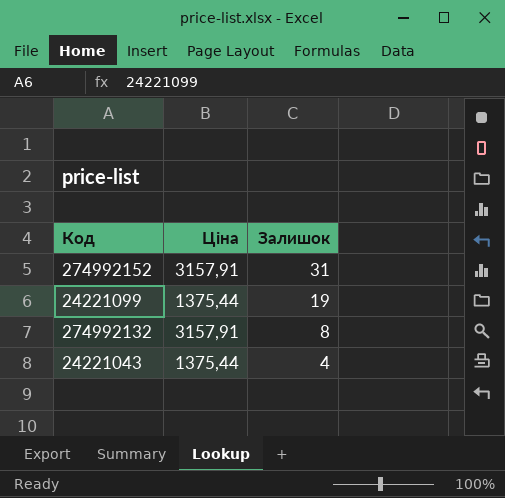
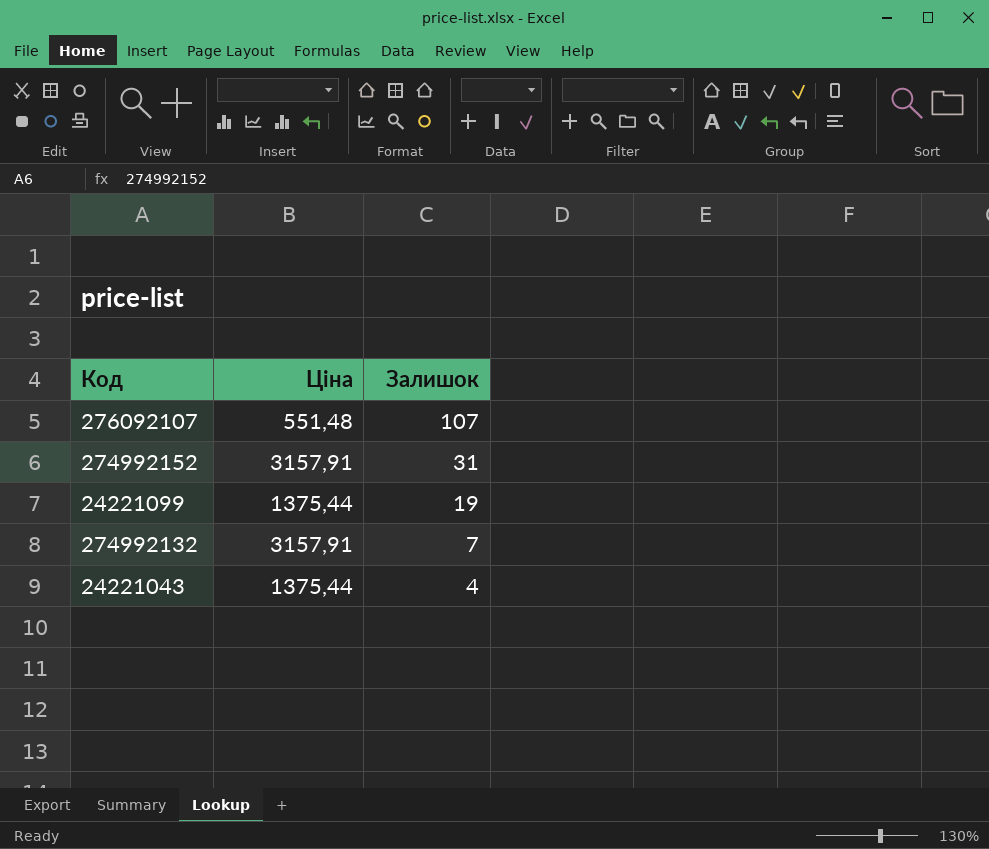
row 276092107: none -> 551,48 | 107
274992132 | Залишок: 8 -> 7

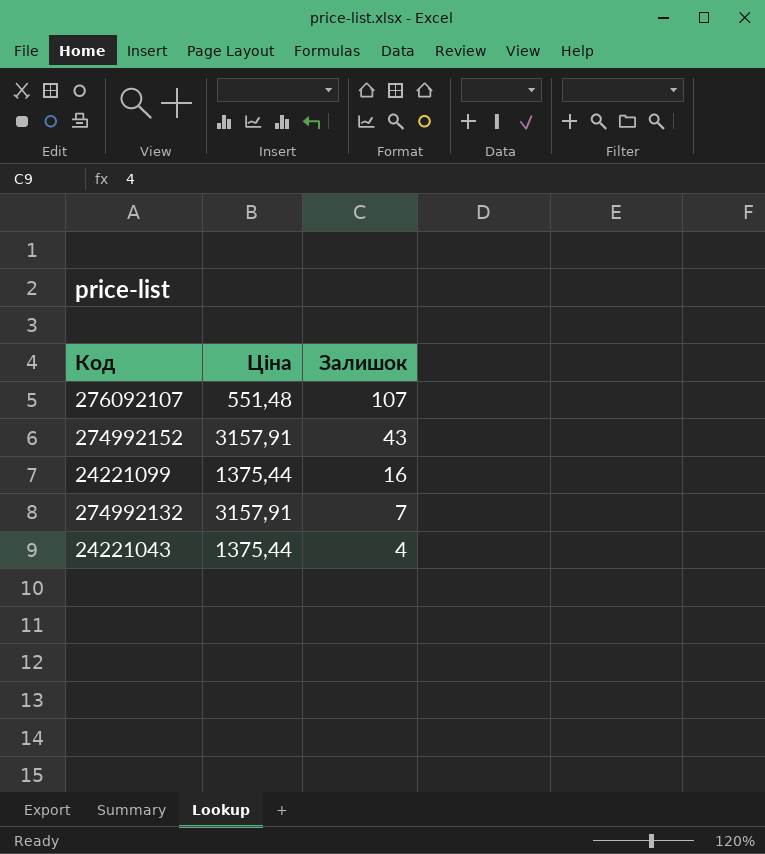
274992152 | Залишок: 31 -> 43
24221099 | Залишок: 19 -> 16

